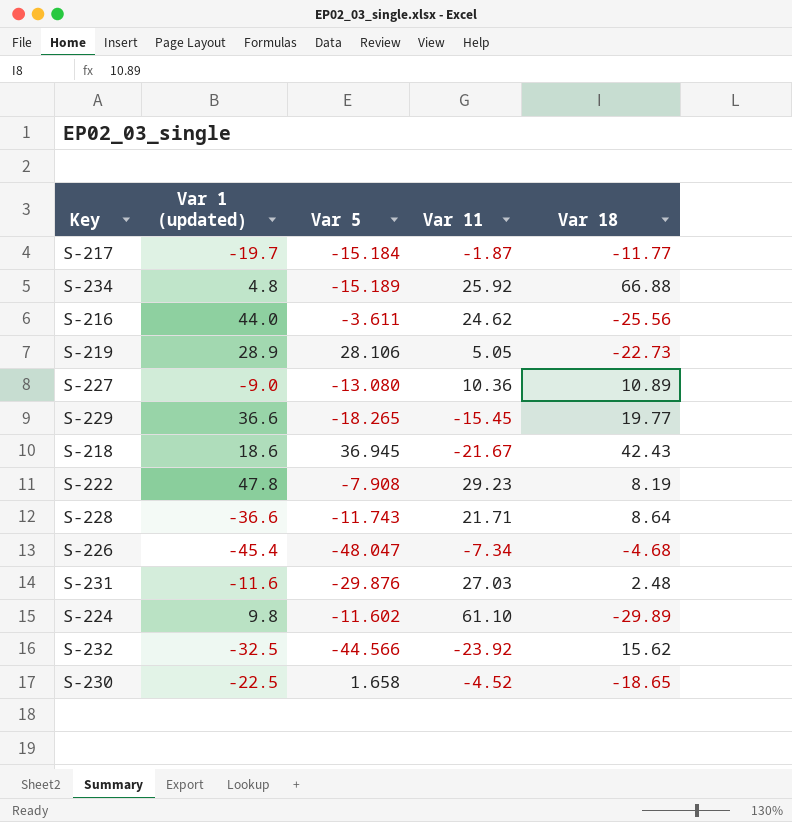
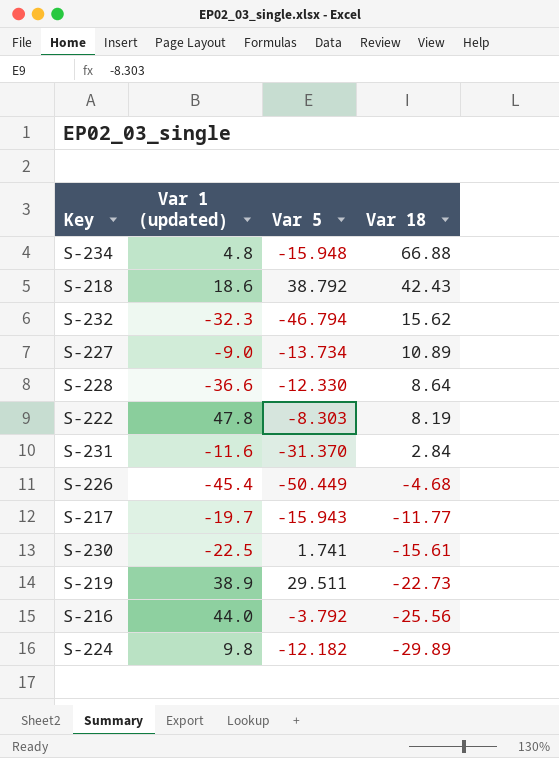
row order: none -> Var 18 descending
column Var 11 | position: 4 -> none
row S-229: 36.6 | -18.265 | -15.45 | 19.77 -> none
S-234 | Var 5: -15.189 -> -15.948
S-218 | Var 5: 36.945 -> 38.792
S-232 | Var 1 (updated): -32.5 -> -32.3
S-232 | Var 5: -44.566 -> -46.794
S-227 | Var 5: -13.080 -> -13.734
S-228 | Var 5: -11.743 -> -12.330
S-222 | Var 5: -7.908 -> -8.303
S-231 | Var 5: -29.876 -> -31.370
S-231 | Var 18: 2.48 -> 2.84
S-226 | Var 5: -48.047 -> -50.449
S-217 | Var 5: -15.184 -> -15.943
S-230 | Var 5: 1.658 -> 1.741
S-230 | Var 18: -18.65 -> -15.61
S-219 | Var 1 (updated): 28.9 -> 38.9
S-219 | Var 5: 28.106 -> 29.511
S-216 | Var 5: -3.611 -> -3.792
S-224 | Var 5: -11.602 -> -12.182

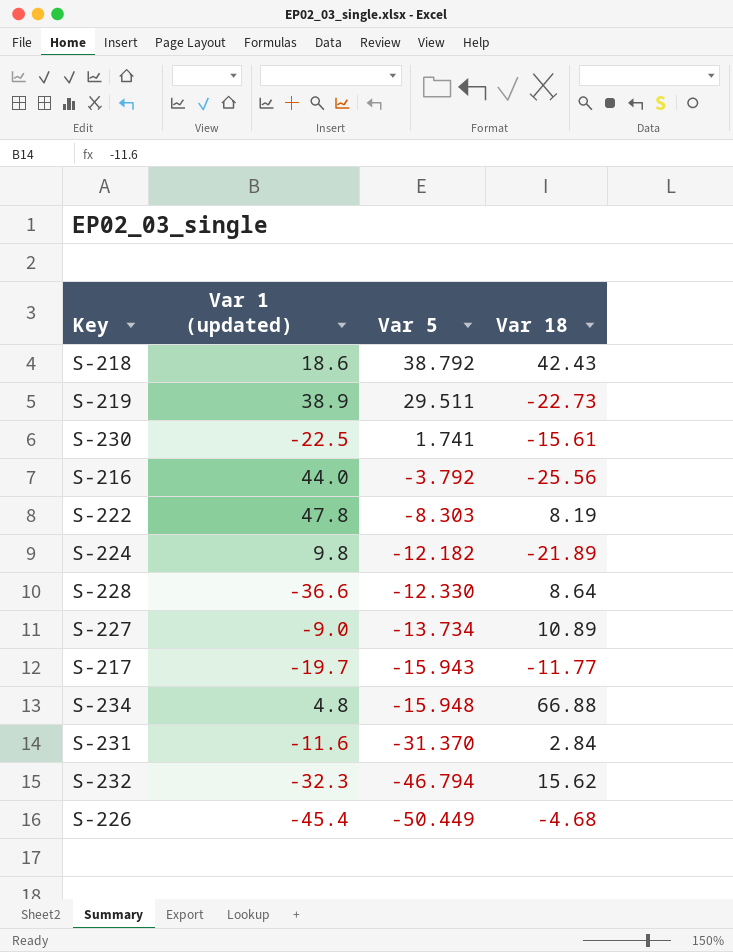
row order: Var 18 descending -> Var 5 descending
S-224 | Var 18: -29.89 -> -21.89

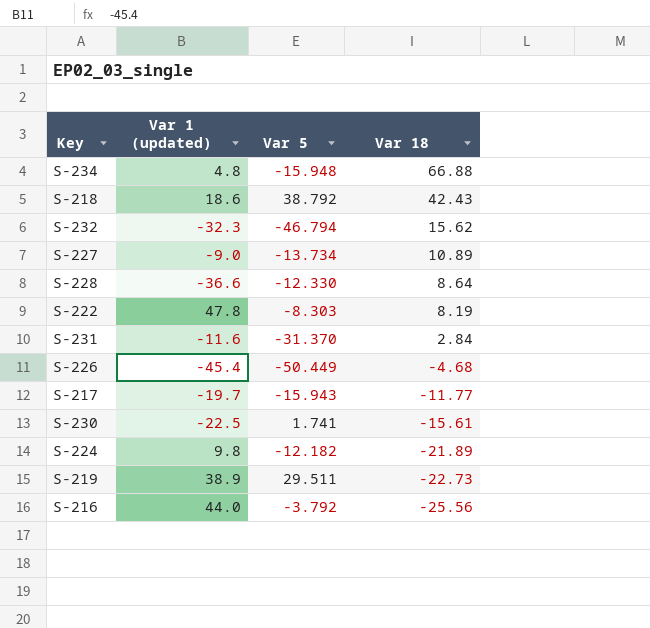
row order: Var 5 descending -> Var 18 descending

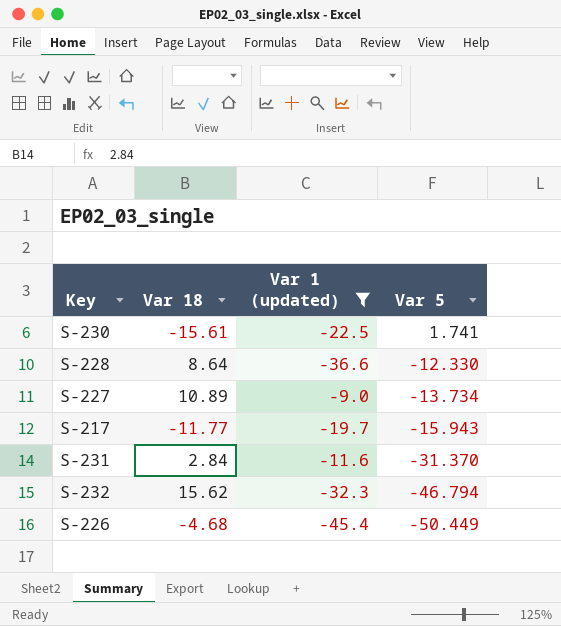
filter: none -> Var 1 (updated) <= -9.0
row order: Var 18 descending -> Var 5 descending
column Var 18 | position: 4 -> 2

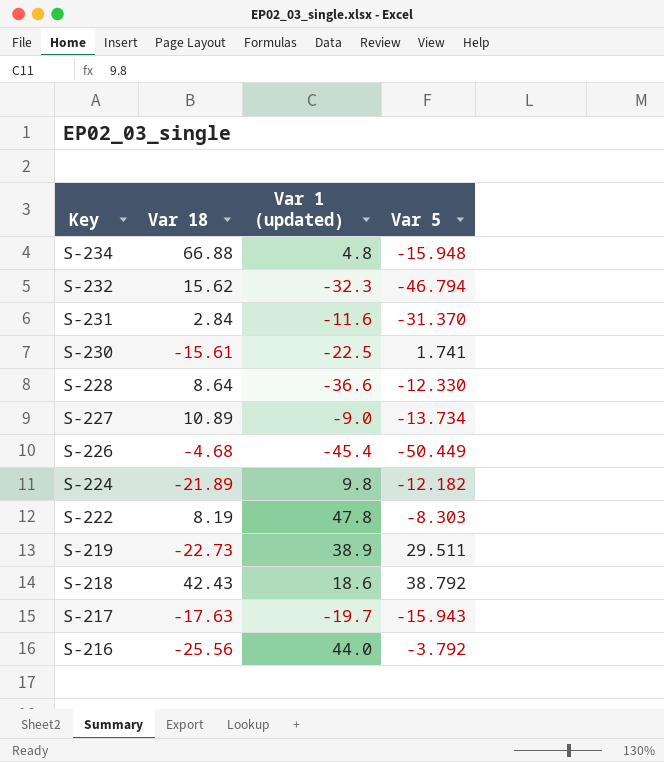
filter: Var 1 (updated) <= -9.0 -> none
row order: Var 5 descending -> Key descending
S-217 | Var 18: -11.77 -> -17.63

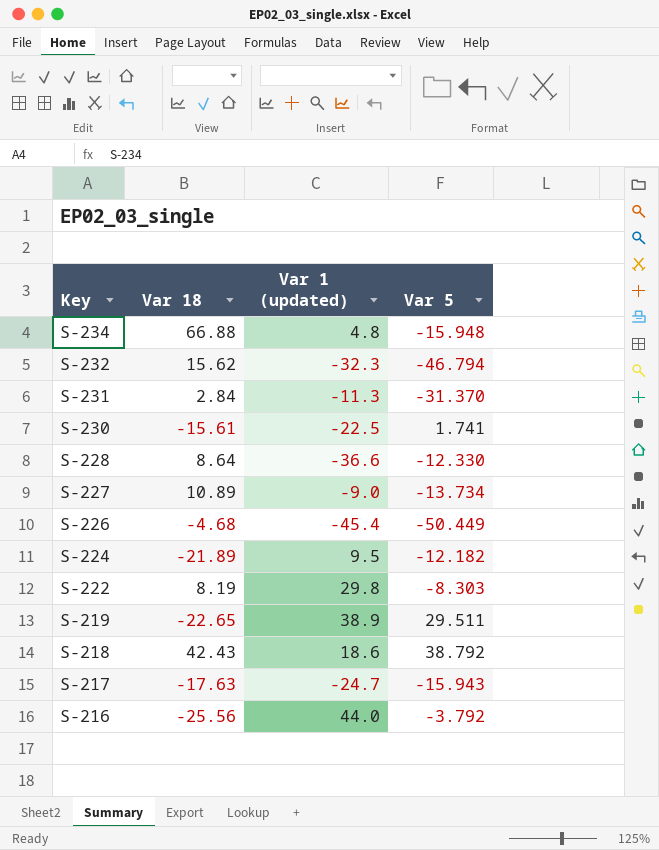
S-231 | Var 1 (updated): -11.6 -> -11.3
S-224 | Var 1 (updated): 9.8 -> 9.5
S-222 | Var 1 (updated): 47.8 -> 29.8
S-219 | Var 18: -22.73 -> -22.65
S-217 | Var 1 (updated): -19.7 -> -24.7

